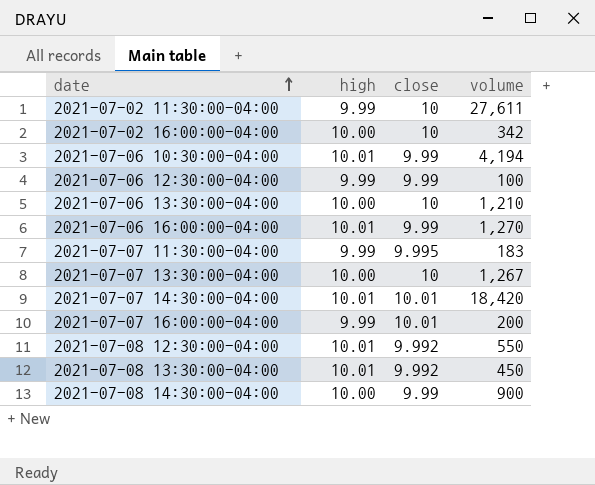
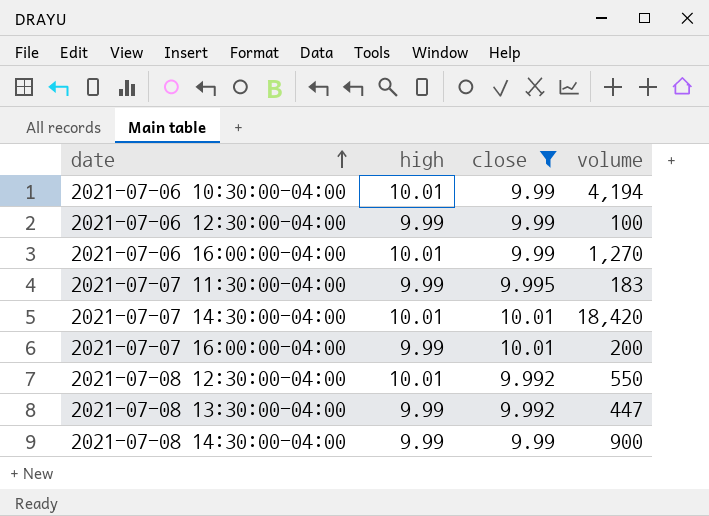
filter: none -> close != 10
2021-07-08 13:30:00-04:00 | high: 10.01 -> 9.99
2021-07-08 13:30:00-04:00 | volume: 450 -> 447
2021-07-08 14:30:00-04:00 | high: 10.00 -> 9.99

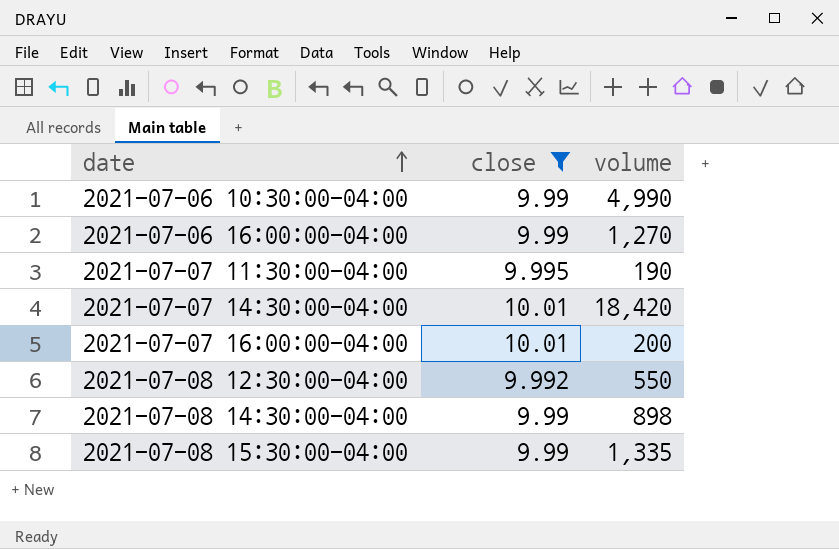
column high | position: 2 -> none
row 2021-07-06 12:30:00-04:00: 9.99 | 9.99 | 100 -> none
row 2021-07-08 13:30:00-04:00: 9.99 | 9.992 | 447 -> none
2021-07-06 10:30:00-04:00 | volume: 4,194 -> 4,990
2021-07-07 11:30:00-04:00 | volume: 183 -> 190
2021-07-08 14:30:00-04:00 | volume: 900 -> 898
row 2021-07-08 15:30:00-04:00: none -> 9.99 | 1,335

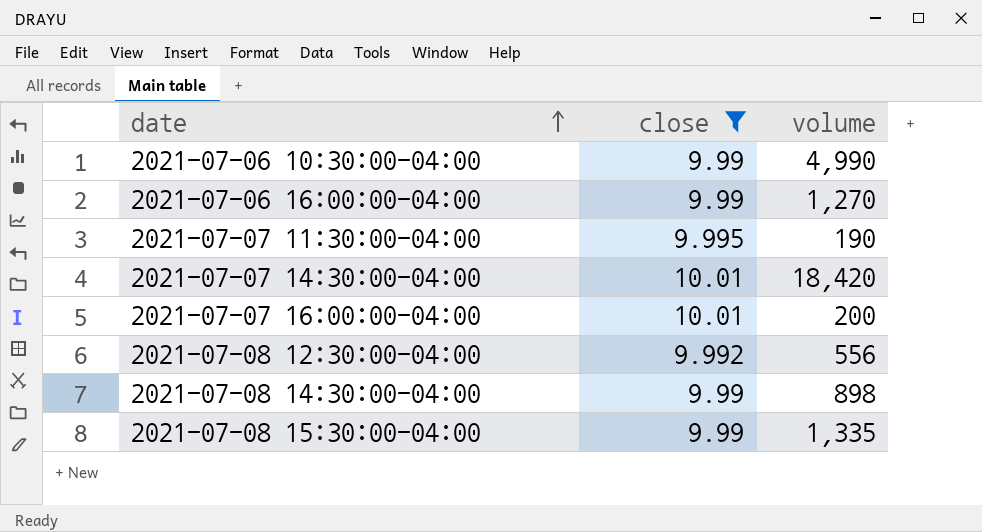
2021-07-08 12:30:00-04:00 | volume: 550 -> 556

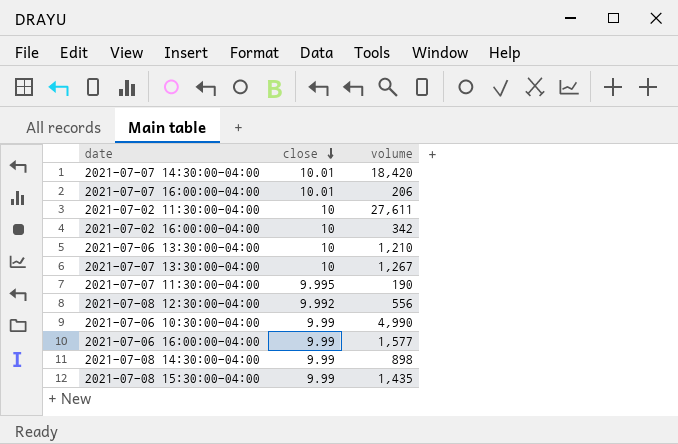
filter: close != 10 -> none
row order: date ascending -> close descending
2021-07-07 16:00:00-04:00 | volume: 200 -> 206
2021-07-06 16:00:00-04:00 | volume: 1,270 -> 1,577
2021-07-08 15:30:00-04:00 | volume: 1,335 -> 1,435

